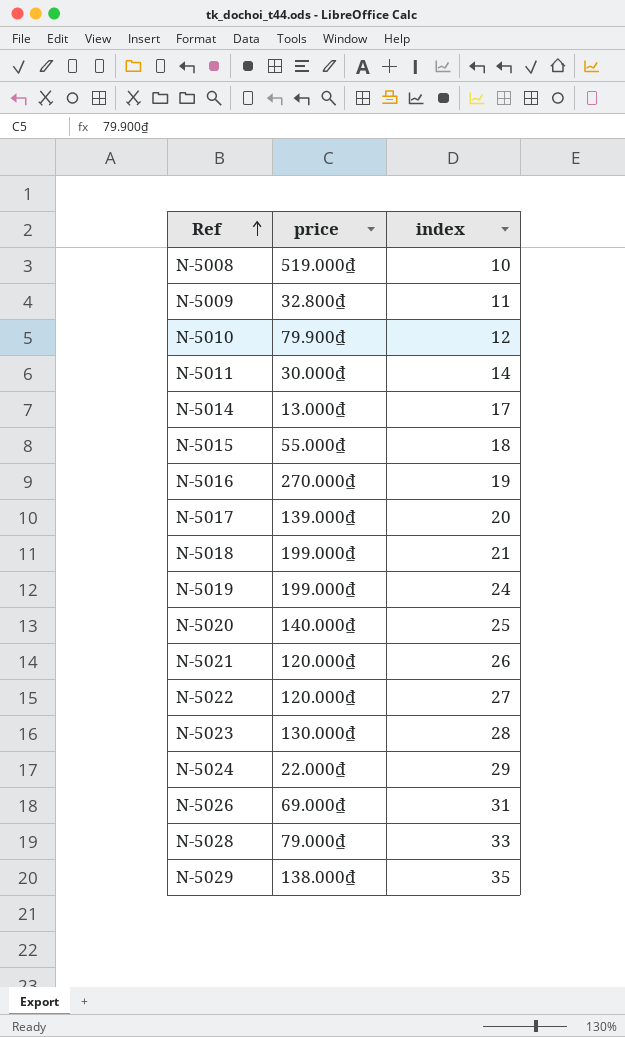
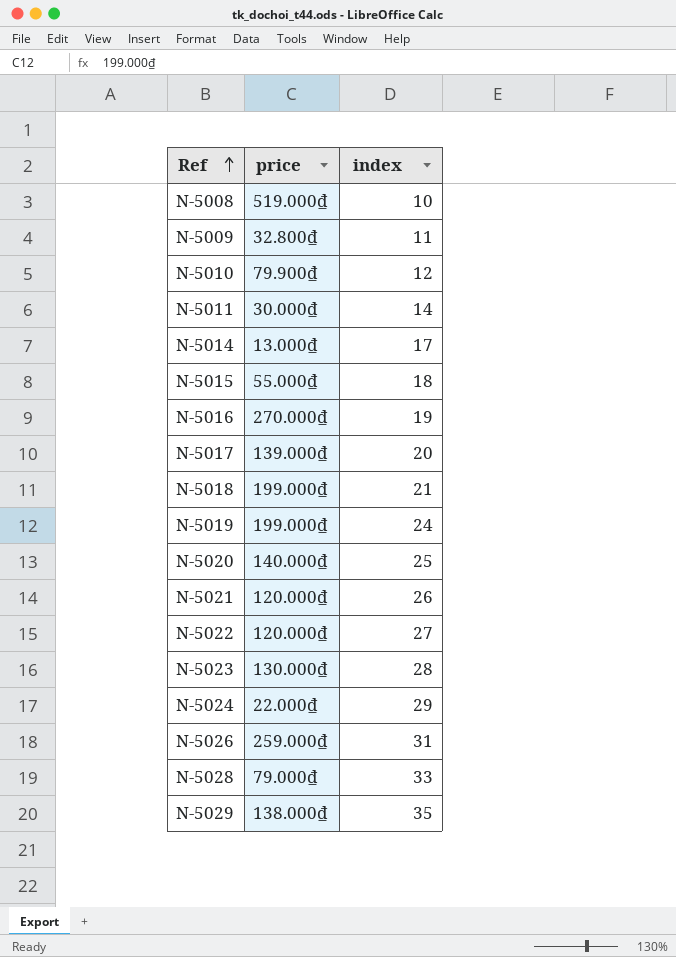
N-5026 | price: 69.000₫ -> 259.000₫

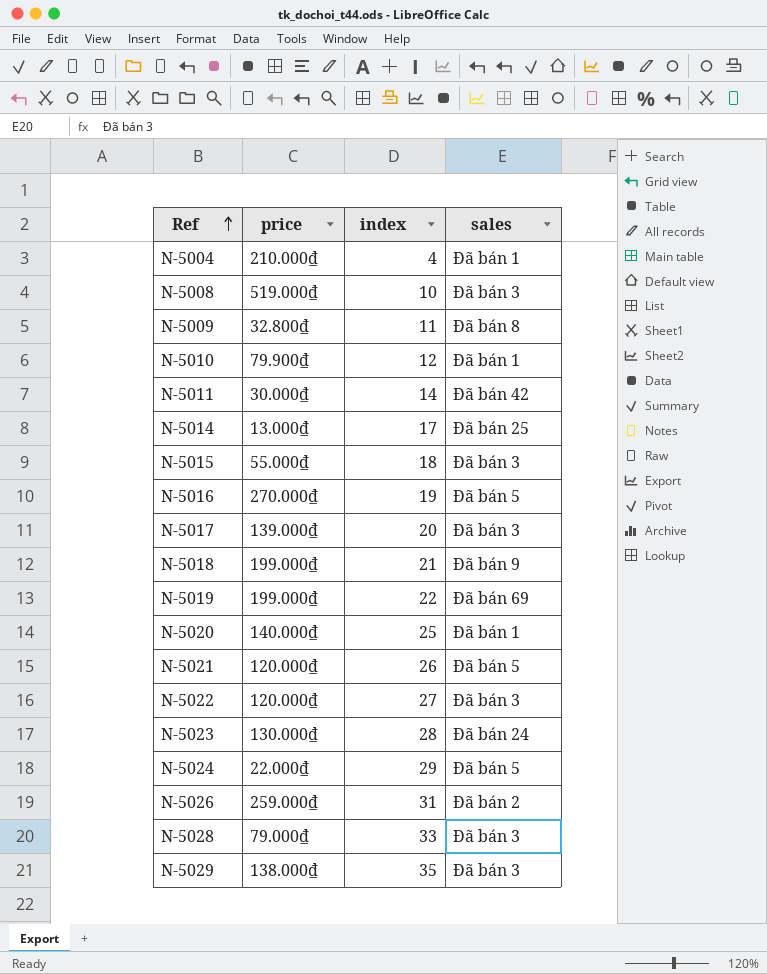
column sales | position: none -> 4
row N-5004: none -> 210.000₫ | 4 | Đã bán 1
N-5019 | index: 24 -> 22

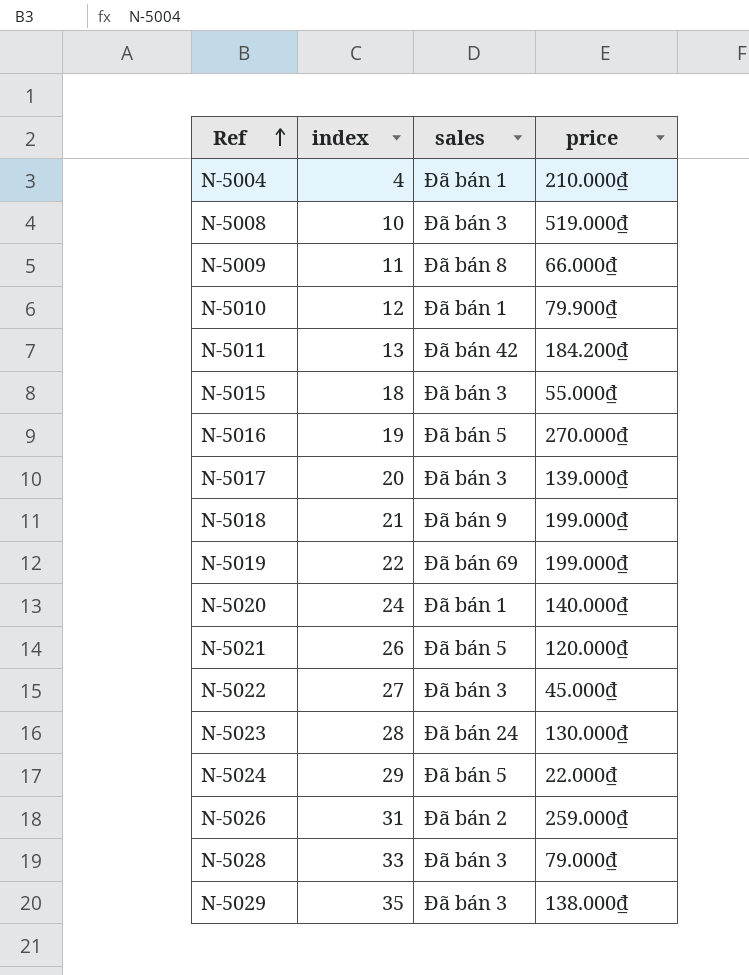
column price | position: 2 -> 4
row N-5014: 13.000₫ | 17 | Đã bán 25 -> none
N-5009 | price: 32.800₫ -> 66.000₫
N-5011 | index: 14 -> 13
N-5011 | price: 30.000₫ -> 184.200₫
N-5020 | index: 25 -> 24
N-5022 | price: 120.000₫ -> 45.000₫

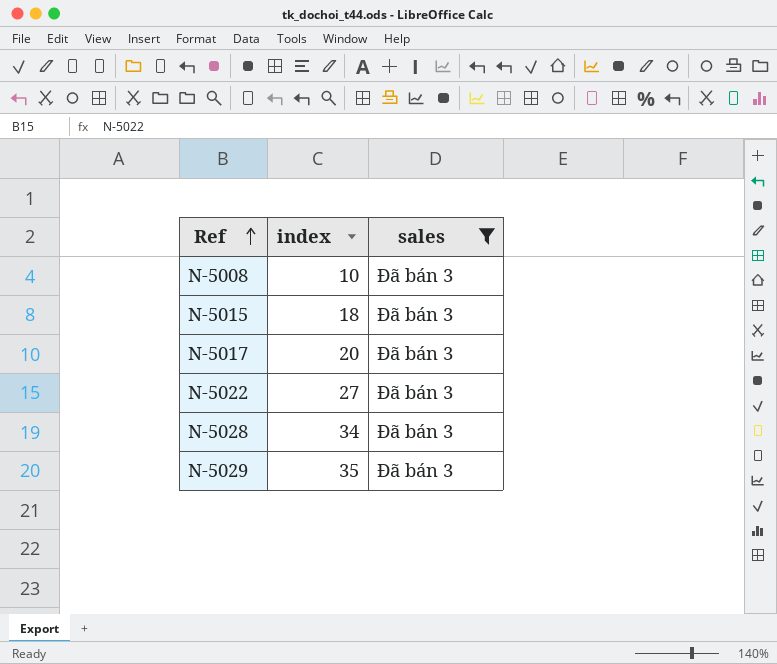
filter: none -> sales = Đã bán 3
column price | position: 4 -> none
N-5028 | index: 33 -> 34

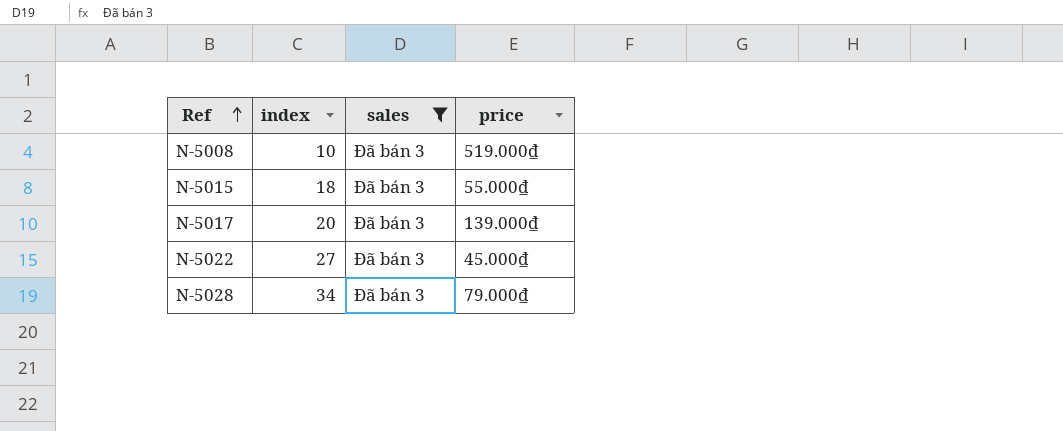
column price | position: none -> 4
row N-5029: 35 | Đã bán 3 -> none

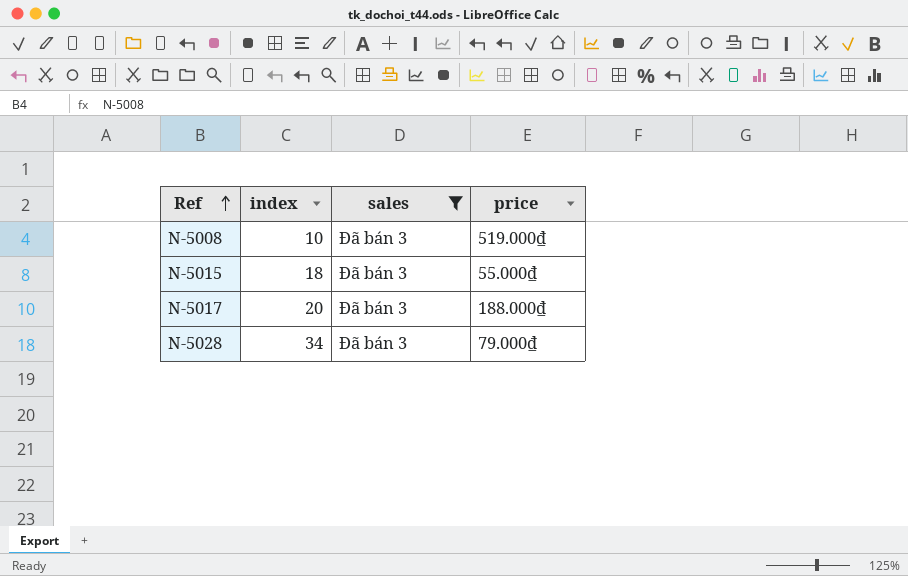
row N-5022: 27 | Đã bán 3 | 45.000₫ -> none
N-5017 | price: 139.000₫ -> 188.000₫

